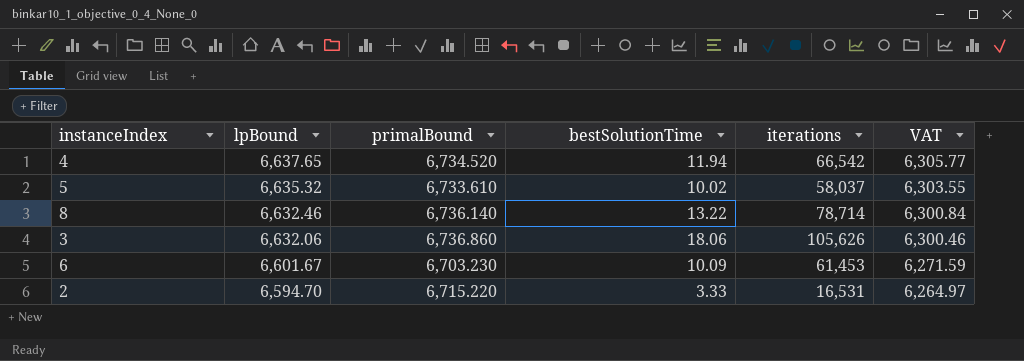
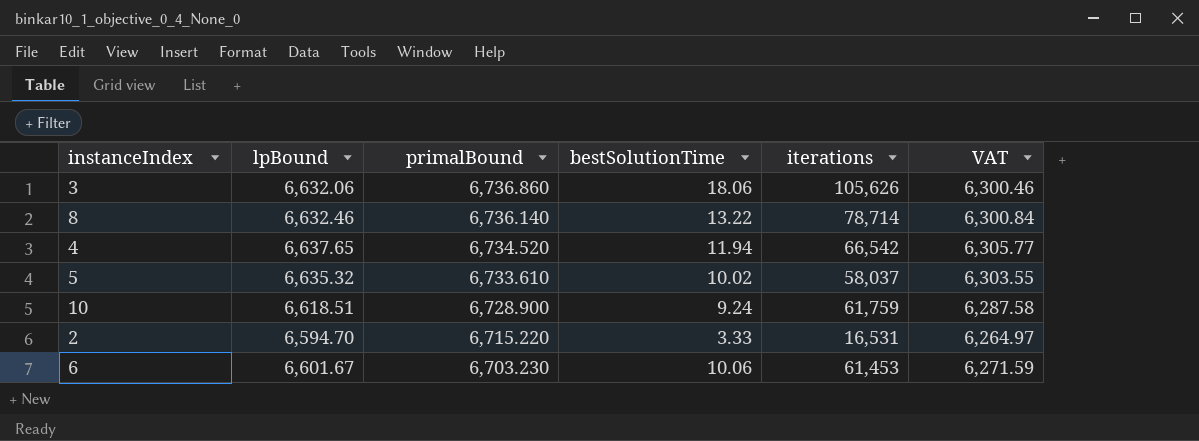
row order: lpBound descending -> primalBound descending
row 10: none -> 6,618.51 | 6,728.900 | 9.24 | 61,759 | 6,287.58
6 | bestSolutionTime: 10.09 -> 10.06

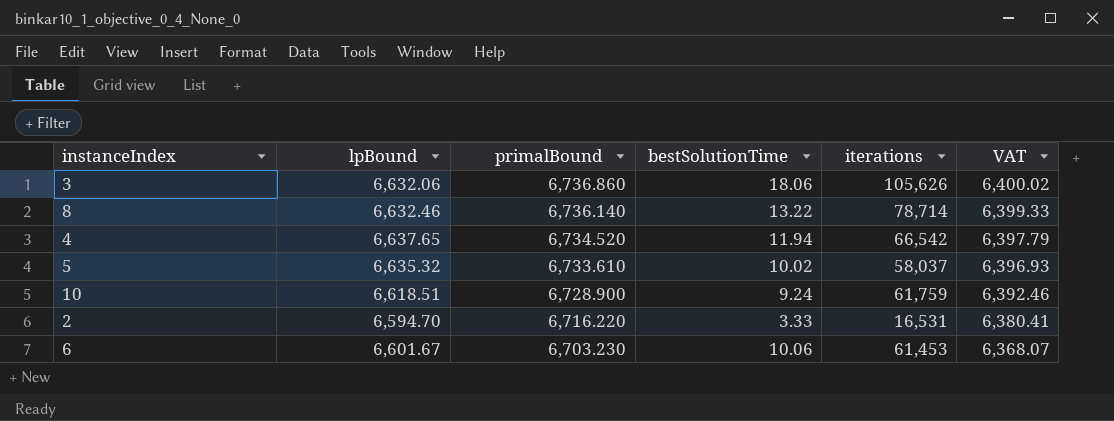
column VAT | formula: [lpBound] * 0.95 -> [primalBound] * 0.95
2 | primalBound: 6,715.220 -> 6,716.220

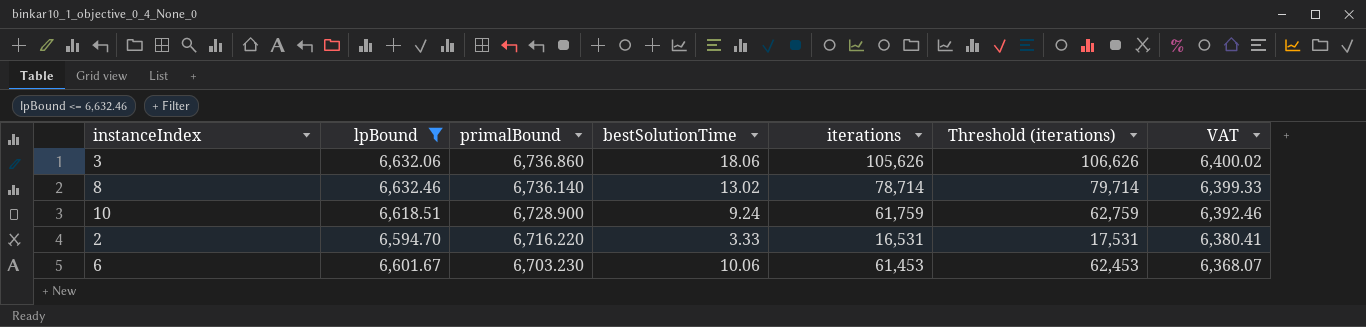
filter: none -> lpBound <= 6,632.46
column Threshold (iterations) | formula: none -> [iterations] + 1000
8 | bestSolutionTime: 13.22 -> 13.02

